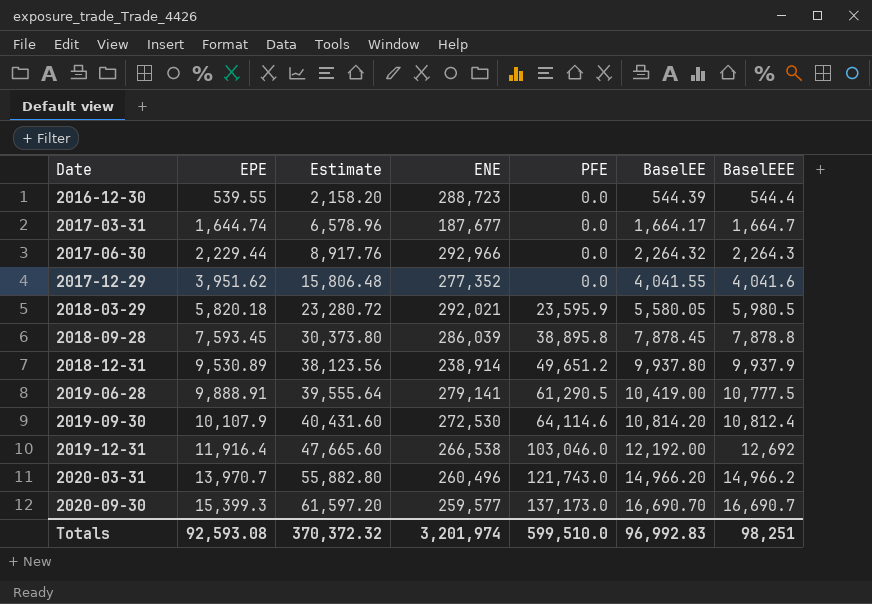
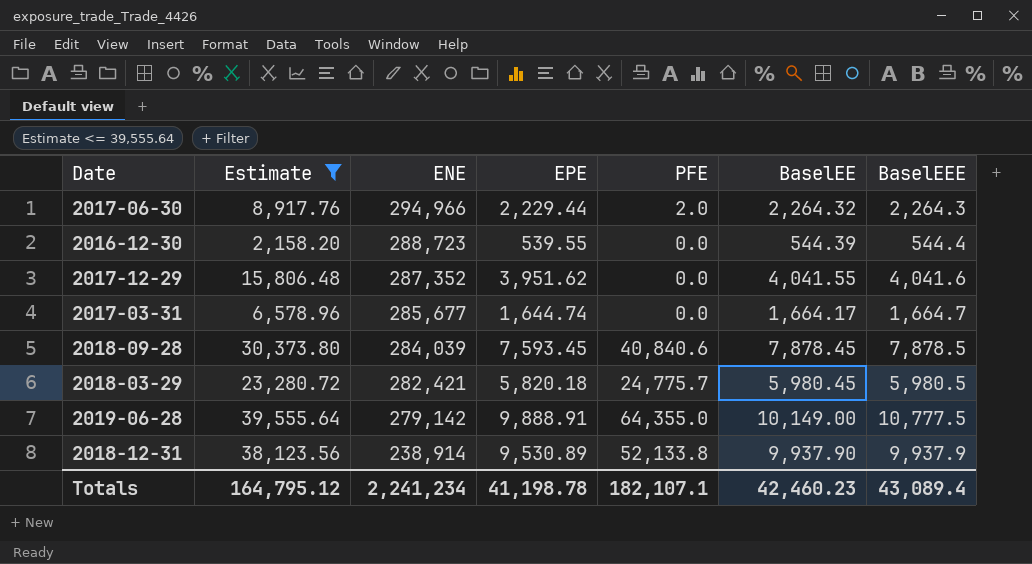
filter: none -> Estimate <= 39,555.64
row order: Date ascending -> ENE descending
column EPE | position: 2 -> 4
2017-06-30 | ENE: 292,966 -> 294,966
2017-06-30 | PFE: 0.0 -> 2.0
2017-12-29 | ENE: 277,352 -> 287,352
2017-03-31 | ENE: 187,677 -> 285,677
2018-09-28 | ENE: 286,039 -> 284,039
2018-09-28 | PFE: 38,895.8 -> 40,840.6
2018-09-28 | BaselEEE: 7,878.8 -> 7,878.5
2018-03-29 | ENE: 292,021 -> 282,421
2018-03-29 | PFE: 23,595.9 -> 24,775.7
2018-03-29 | BaselEE: 5,580.05 -> 5,980.45
2019-06-28 | ENE: 279,141 -> 279,142
2019-06-28 | PFE: 61,290.5 -> 64,355.0
2019-06-28 | BaselEE: 10,419.00 -> 10,149.00
2018-12-31 | PFE: 49,651.2 -> 52,133.8
2018-12-31 | BaselEE: 9,937.80 -> 9,937.90
Totals | Estimate: 370,372.32 -> 164,795.12
Totals | ENE: 3,201,974 -> 2,241,234
Totals | EPE: 92,593.08 -> 41,198.78
Totals | PFE: 599,510.0 -> 182,107.1
Totals | BaselEE: 96,992.83 -> 42,460.23
Totals | BaselEEE: 98,251 -> 43,089.4

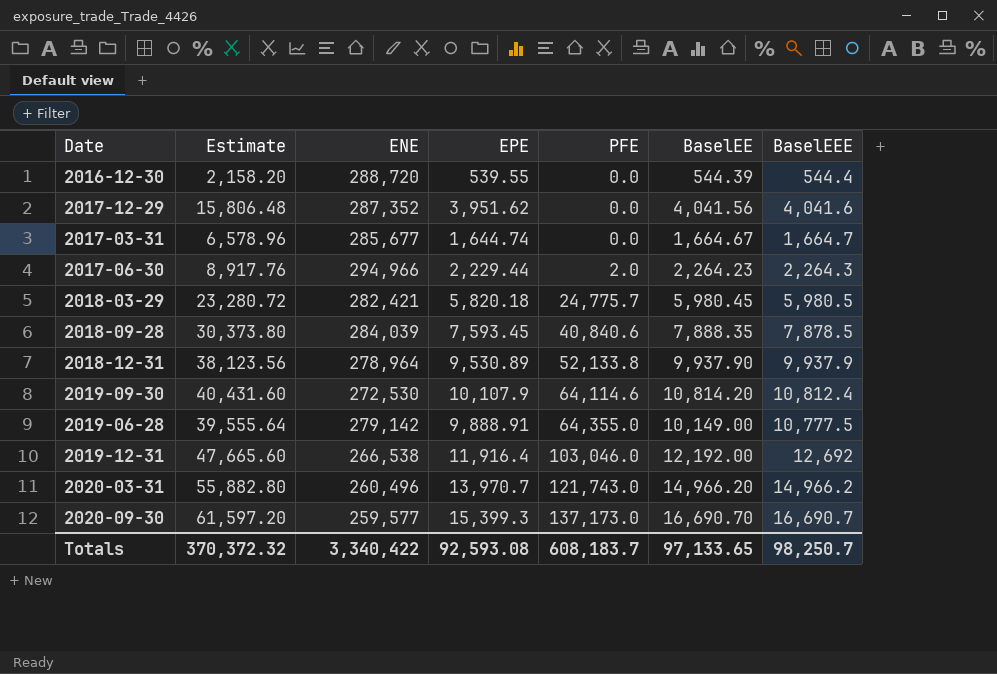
filter: Estimate <= 39,555.64 -> none
row order: ENE descending -> PFE ascending
2016-12-30 | ENE: 288,723 -> 288,720
2017-12-29 | BaselEE: 4,041.55 -> 4,041.56
2017-03-31 | BaselEE: 1,664.17 -> 1,664.67
2017-06-30 | BaselEE: 2,264.32 -> 2,264.23
2018-09-28 | BaselEE: 7,878.45 -> 7,888.35
2018-12-31 | ENE: 238,914 -> 278,964
Totals | Estimate: 164,795.12 -> 370,372.32
Totals | ENE: 2,241,234 -> 3,340,422
Totals | EPE: 41,198.78 -> 92,593.08
Totals | PFE: 182,107.1 -> 608,183.7
Totals | BaselEE: 42,460.23 -> 97,133.65
Totals | BaselEEE: 43,089.4 -> 98,250.7

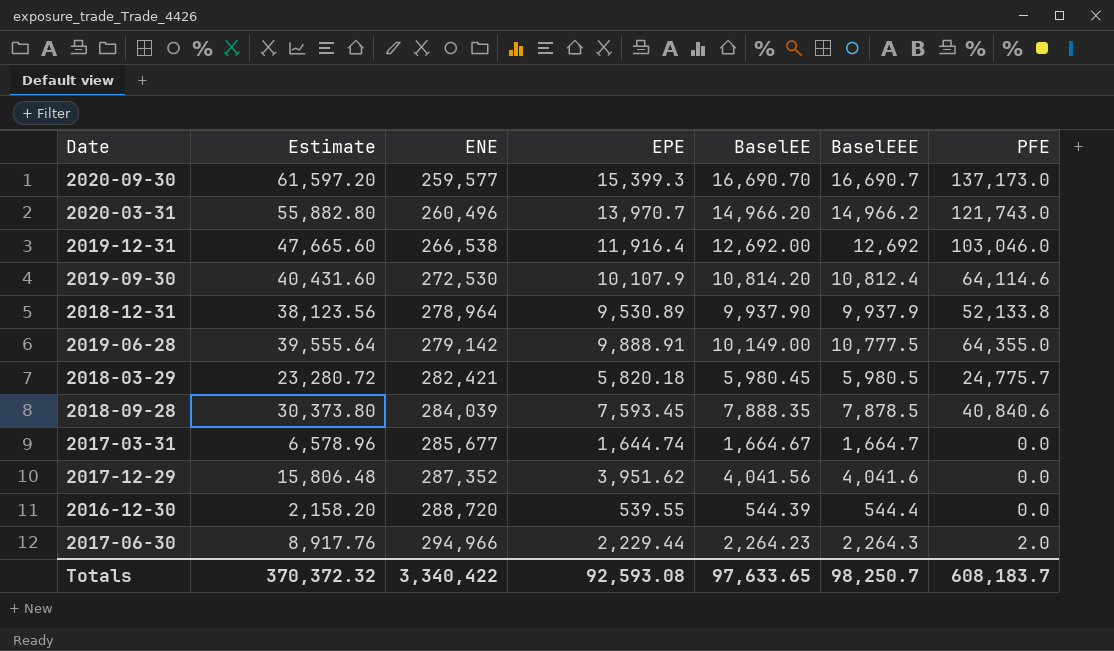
row order: PFE ascending -> ENE ascending
column PFE | position: 5 -> 7
2019-12-31 | BaselEE: 12,192.00 -> 12,692.00
Totals | BaselEE: 97,133.65 -> 97,633.65

